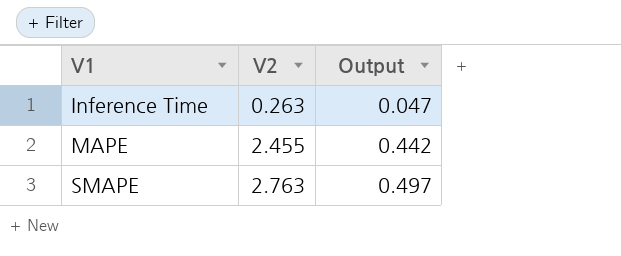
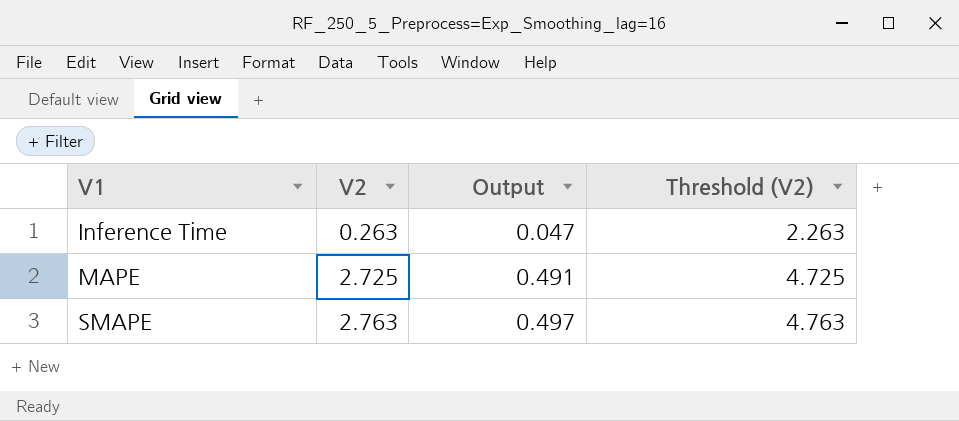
column Threshold (V2) | formula: none -> [V2] + 2
MAPE | V2: 2.455 -> 2.725
MAPE | Output: 0.442 -> 0.491

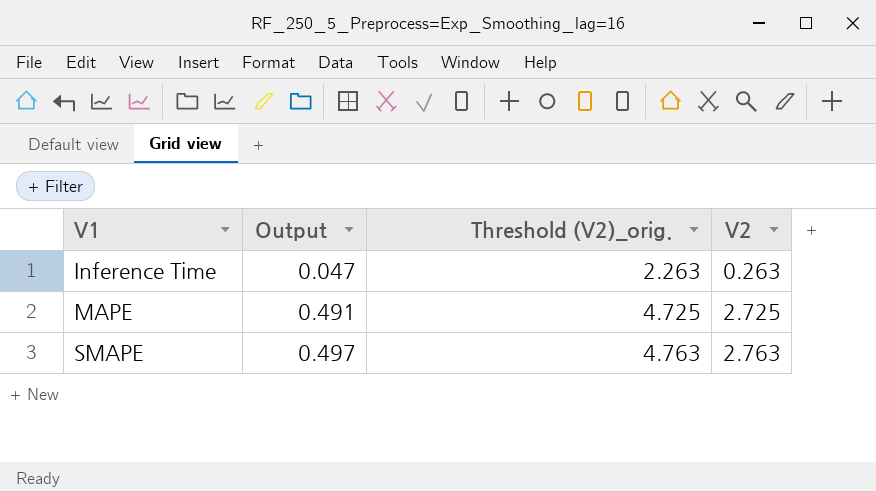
column name: Threshold (V2) -> Threshold (V2)_orig.
column V2 | position: 2 -> 4

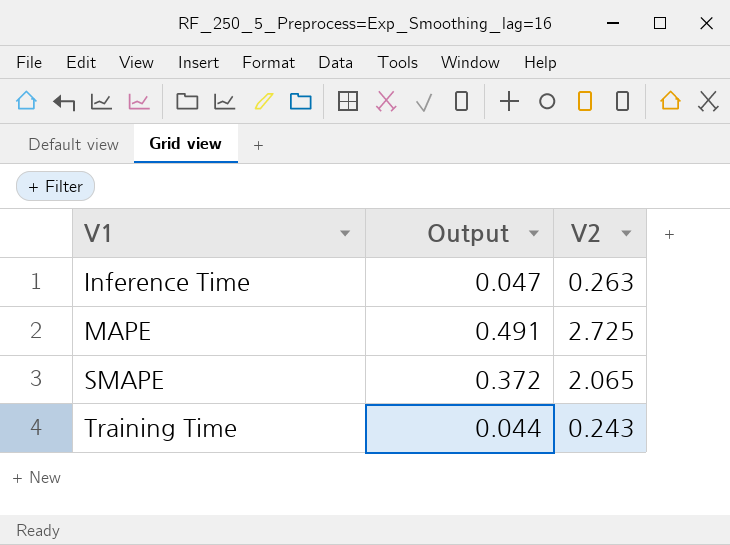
column Threshold (V2)_orig. | formula: [V2] + 2 -> none
SMAPE | Output: 0.497 -> 0.372
SMAPE | V2: 2.763 -> 2.065
row Training Time: none -> 0.044 | 0.243

